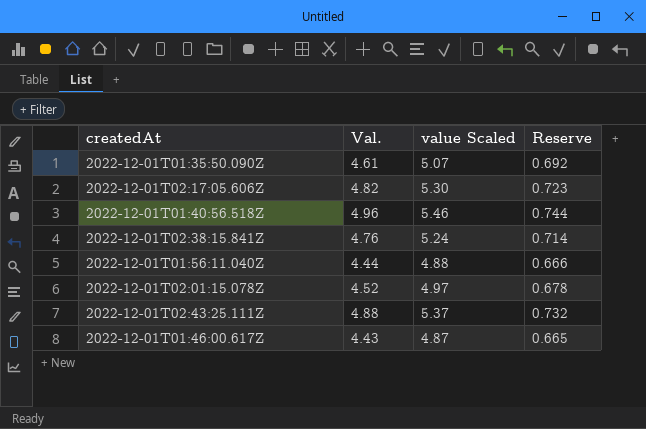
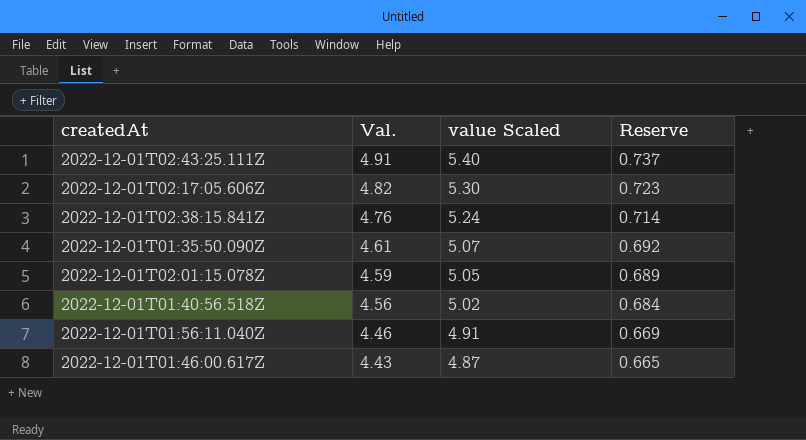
row order: none -> Val. descending
2022-12-01T02:43:25.111Z | Val.: 4.88 -> 4.91
2022-12-01T02:43:25.111Z | value Scaled: 5.37 -> 5.40
2022-12-01T02:43:25.111Z | Reserve: 0.732 -> 0.737
2022-12-01T02:01:15.078Z | Val.: 4.52 -> 4.59
2022-12-01T02:01:15.078Z | value Scaled: 4.97 -> 5.05
2022-12-01T02:01:15.078Z | Reserve: 0.678 -> 0.689
2022-12-01T01:40:56.518Z | Val.: 4.96 -> 4.56
2022-12-01T01:40:56.518Z | value Scaled: 5.46 -> 5.02
2022-12-01T01:40:56.518Z | Reserve: 0.744 -> 0.684
2022-12-01T01:56:11.040Z | Val.: 4.44 -> 4.46
2022-12-01T01:56:11.040Z | value Scaled: 4.88 -> 4.91
2022-12-01T01:56:11.040Z | Reserve: 0.666 -> 0.669

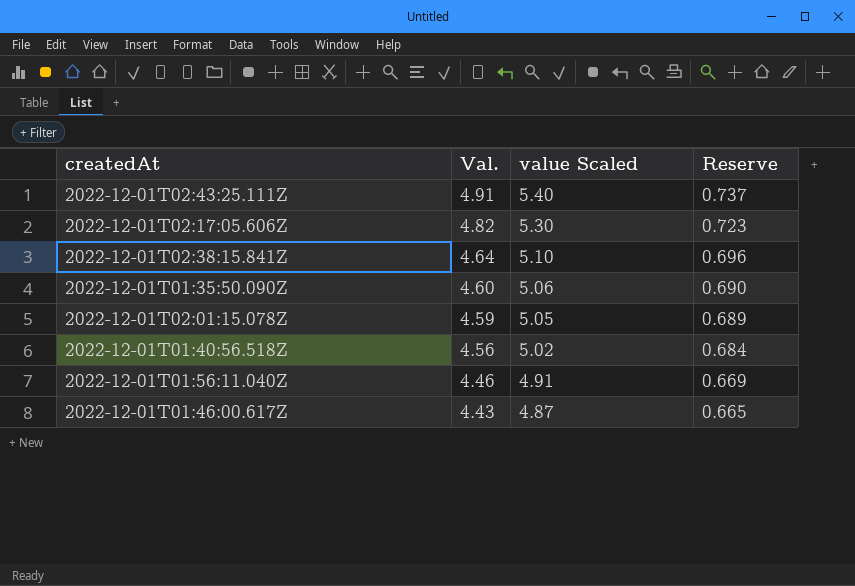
2022-12-01T02:38:15.841Z | Val.: 4.76 -> 4.64
2022-12-01T02:38:15.841Z | value Scaled: 5.24 -> 5.10
2022-12-01T02:38:15.841Z | Reserve: 0.714 -> 0.696
2022-12-01T01:35:50.090Z | Val.: 4.61 -> 4.60
2022-12-01T01:35:50.090Z | value Scaled: 5.07 -> 5.06
2022-12-01T01:35:50.090Z | Reserve: 0.692 -> 0.690

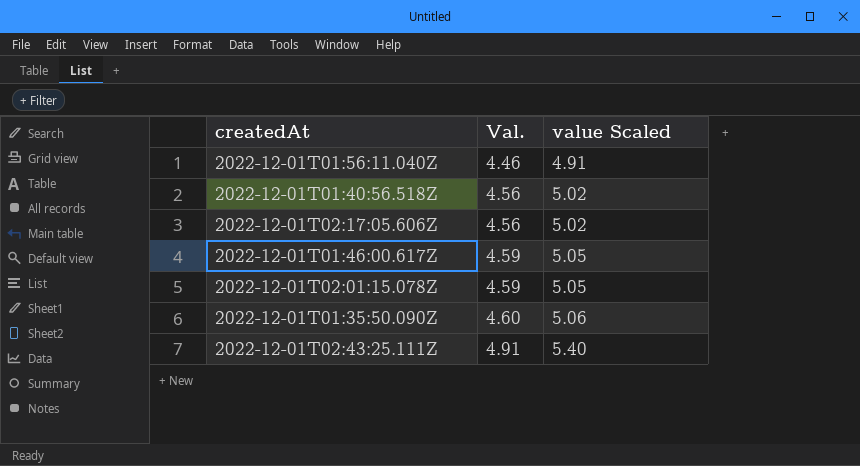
row order: Val. descending -> Val. ascending
column Reserve | formula: [Val.] * 0.15 -> none
row 2022-12-01T02:38:15.841Z: 4.64 | 5.10 | 0.696 -> none
2022-12-01T02:17:05.606Z | Val.: 4.82 -> 4.56
2022-12-01T02:17:05.606Z | value Scaled: 5.30 -> 5.02
2022-12-01T01:46:00.617Z | Val.: 4.43 -> 4.59
2022-12-01T01:46:00.617Z | value Scaled: 4.87 -> 5.05

